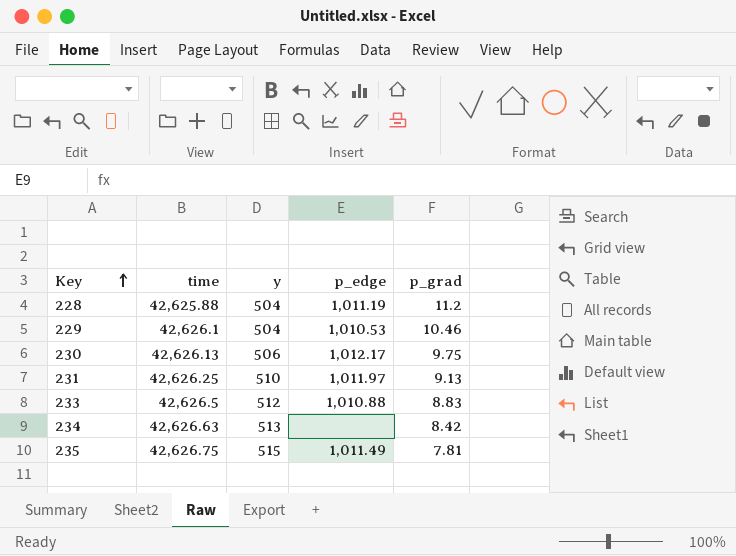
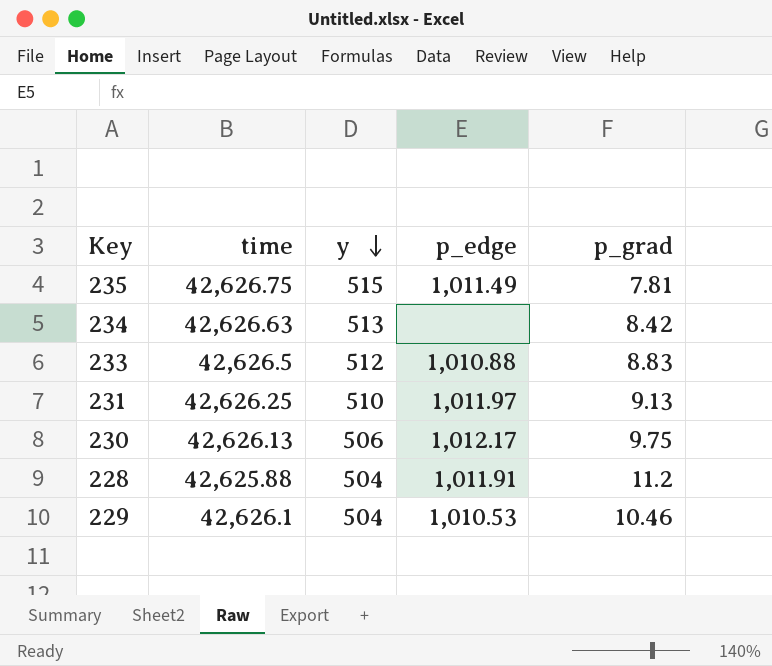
row order: Key ascending -> y descending
228 | p_edge: 1,011.19 -> 1,011.91

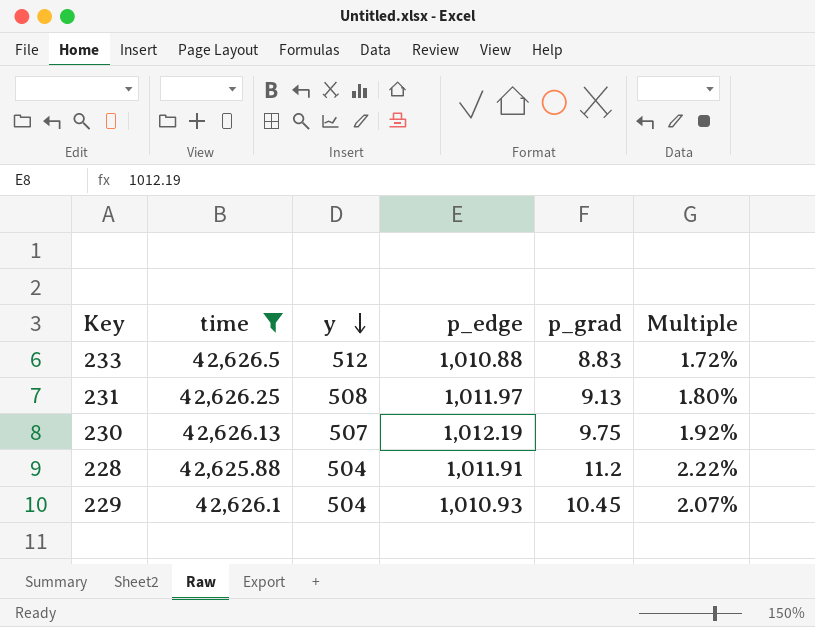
filter: none -> time <= 42,626.5
column Multiple | formula: none -> [p_grad] / [y]
231 | y: 510 -> 508
230 | y: 506 -> 507
230 | p_edge: 1,012.17 -> 1,012.19
229 | p_edge: 1,010.53 -> 1,010.93
229 | p_grad: 10.46 -> 10.45

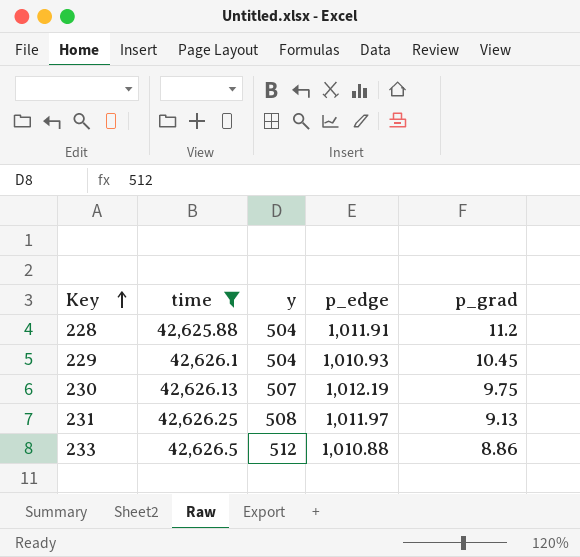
row order: y descending -> Key ascending
column Multiple | formula: [p_grad] / [y] -> none
233 | p_grad: 8.83 -> 8.86

